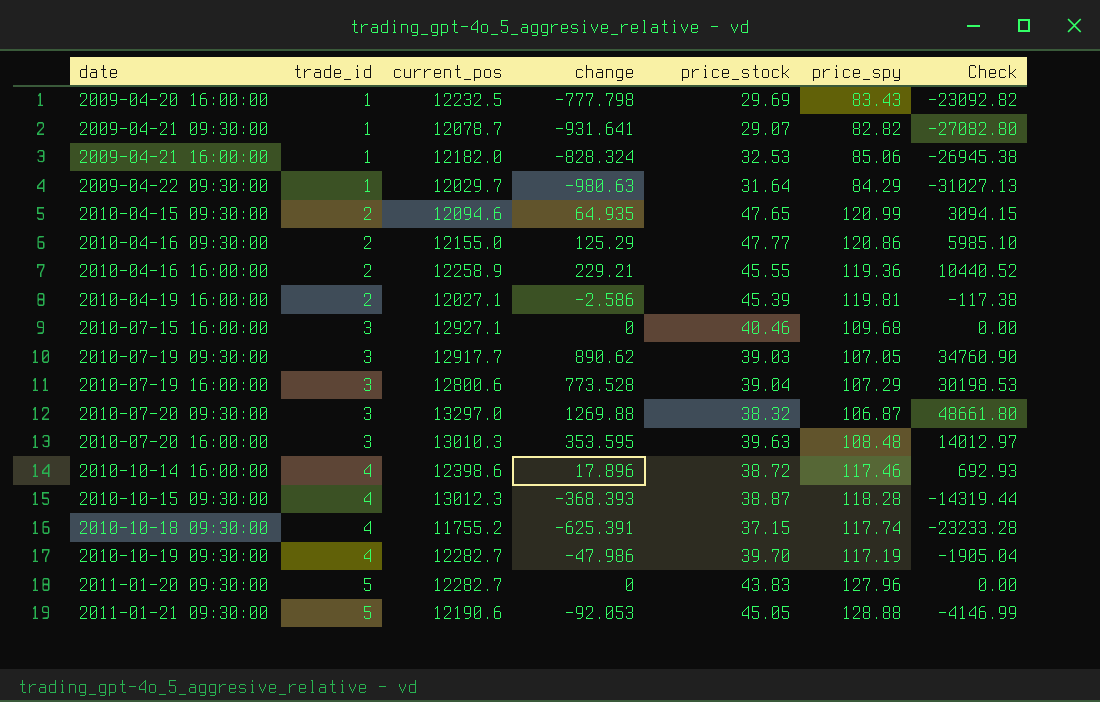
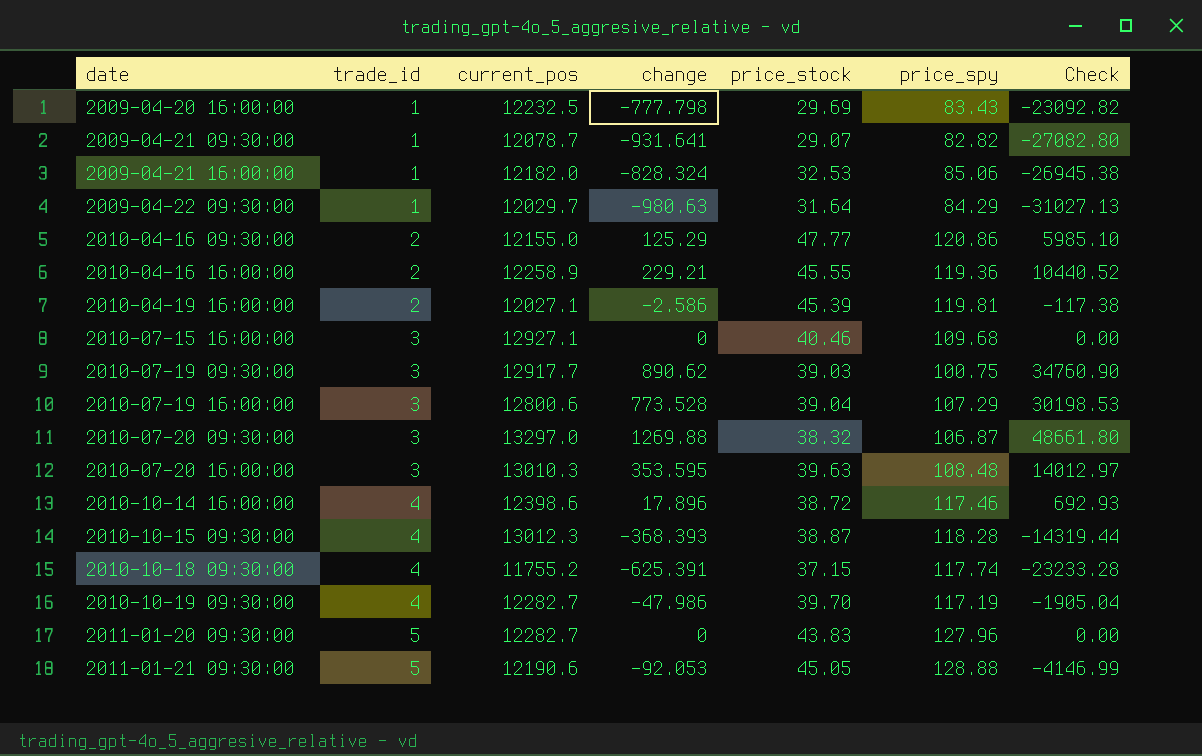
row 2010-04-15 09:30:00: 2 | 12094.6 | 64.935 | 47.65 | 120.99 | 3094.15 -> none
2010-07-19 09:30:00 | price_spy: 107.05 -> 100.75

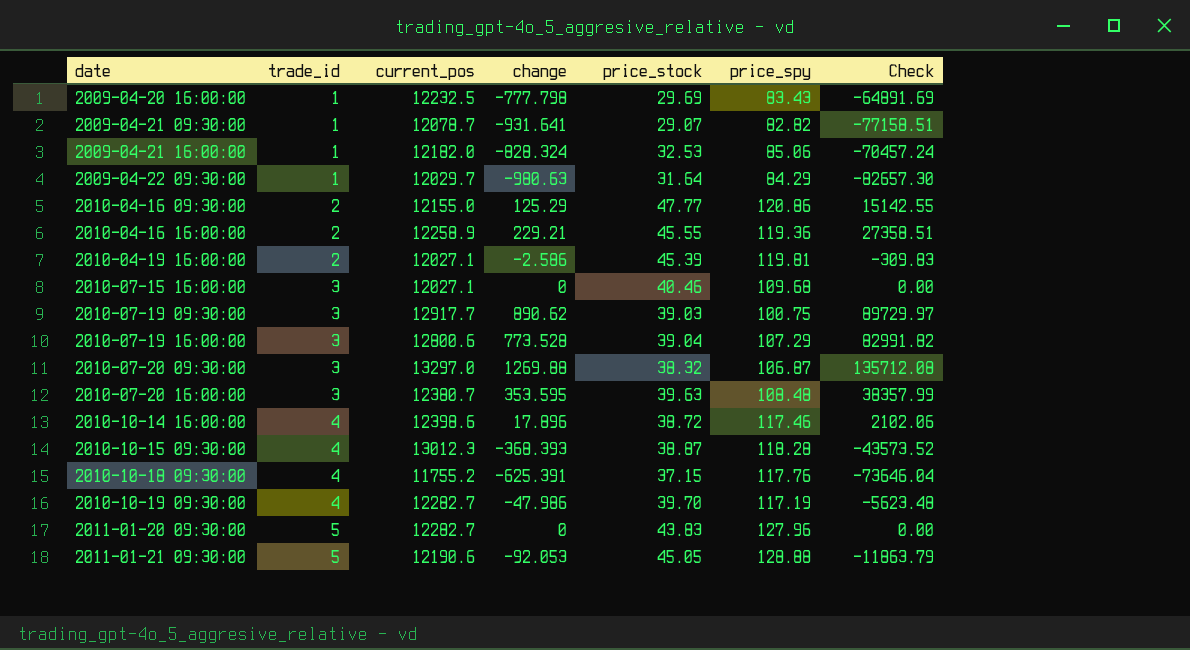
column Check | formula: [change] * [price_stock] -> [change] * [price_spy]
2010-07-15 16:00:00 | current_pos: 12927.1 -> 12027.1
2010-07-20 16:00:00 | current_pos: 13010.3 -> 12380.7
2010-10-18 09:30:00 | price_spy: 117.74 -> 117.76

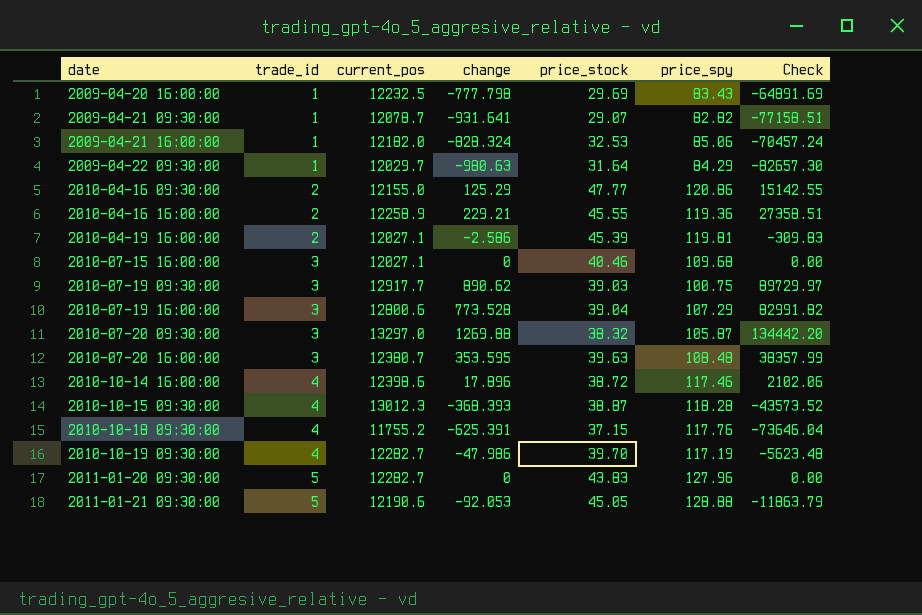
2010-07-20 09:30:00 | price_spy: 106.87 -> 105.87
2010-07-20 09:30:00 | Check: 135712.08 -> 134442.20

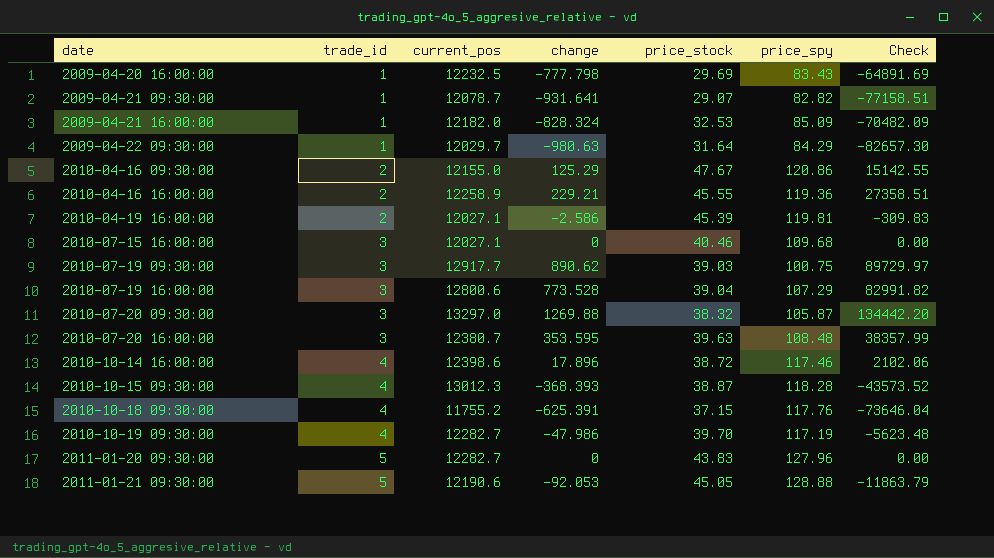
2009-04-21 16:00:00 | price_spy: 85.06 -> 85.09
2009-04-21 16:00:00 | Check: -70457.24 -> -70482.09
2010-04-16 09:30:00 | price_stock: 47.77 -> 47.67

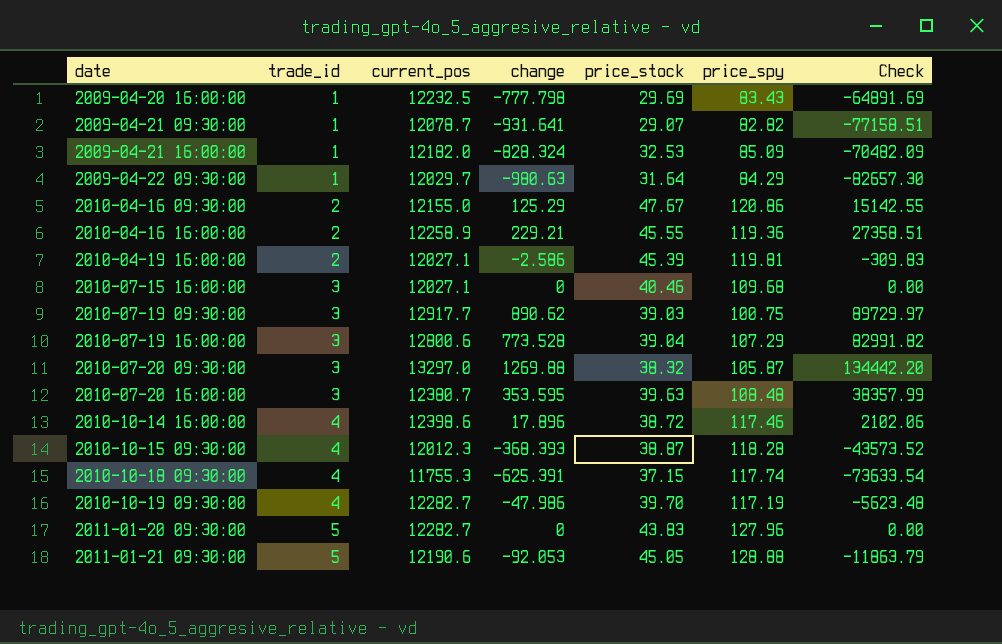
2010-10-15 09:30:00 | current_pos: 13012.3 -> 12012.3
2010-10-18 09:30:00 | current_pos: 11755.2 -> 11755.3
2010-10-18 09:30:00 | price_spy: 117.76 -> 117.74
2010-10-18 09:30:00 | Check: -73646.04 -> -73633.54

